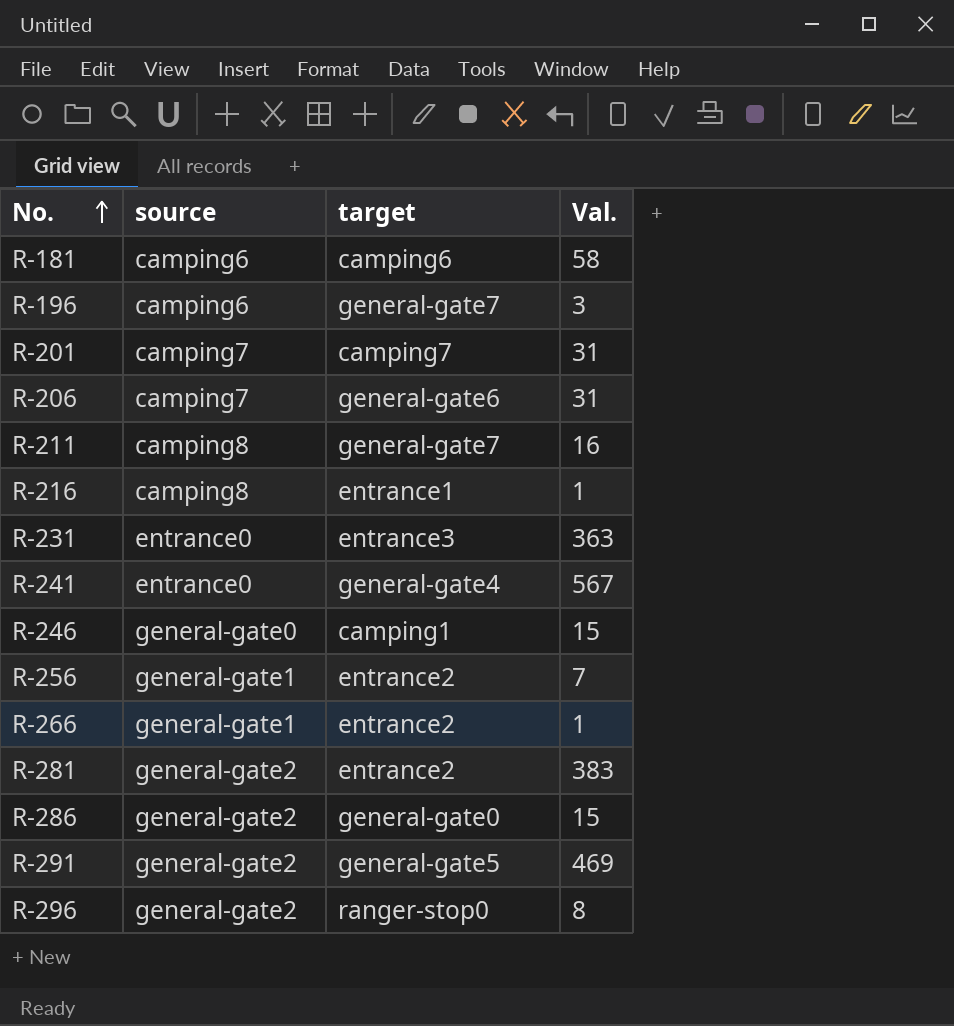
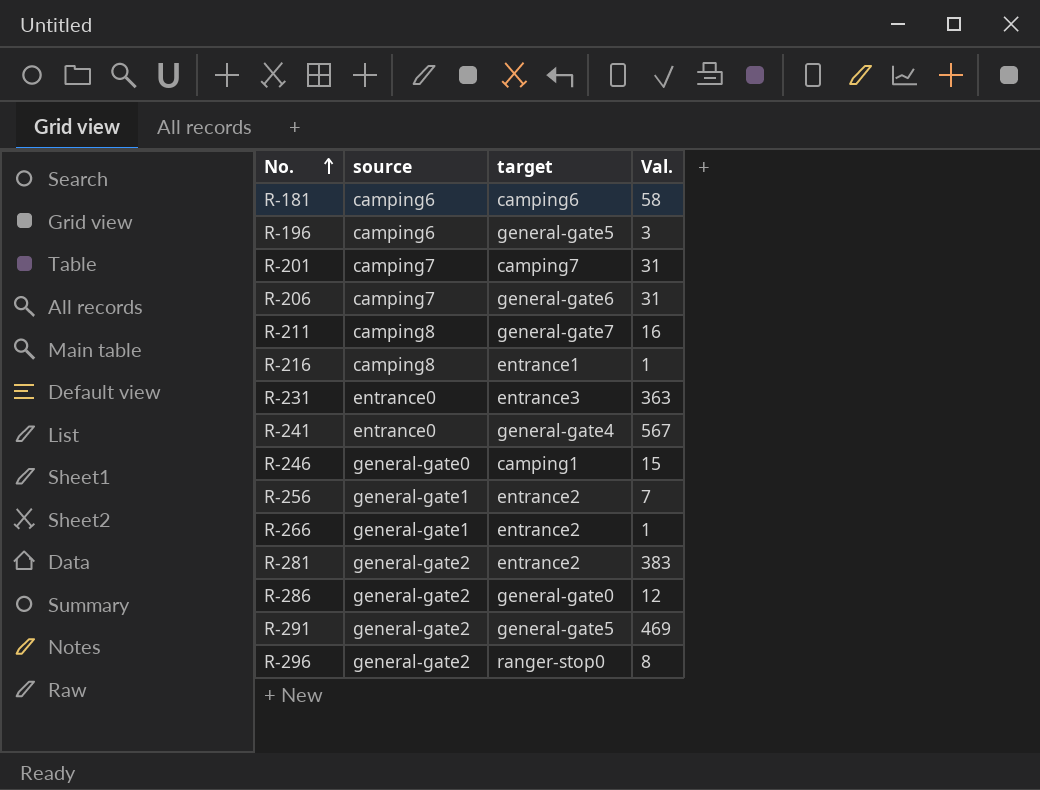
R-196 | target: general-gate7 -> general-gate5
R-286 | Val.: 15 -> 12

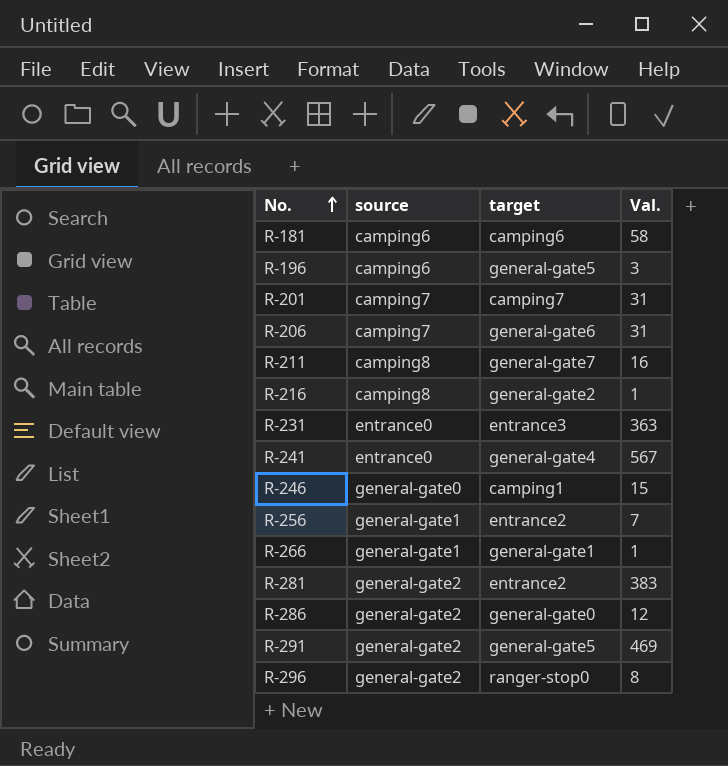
R-216 | target: entrance1 -> general-gate2
R-266 | target: entrance2 -> general-gate1

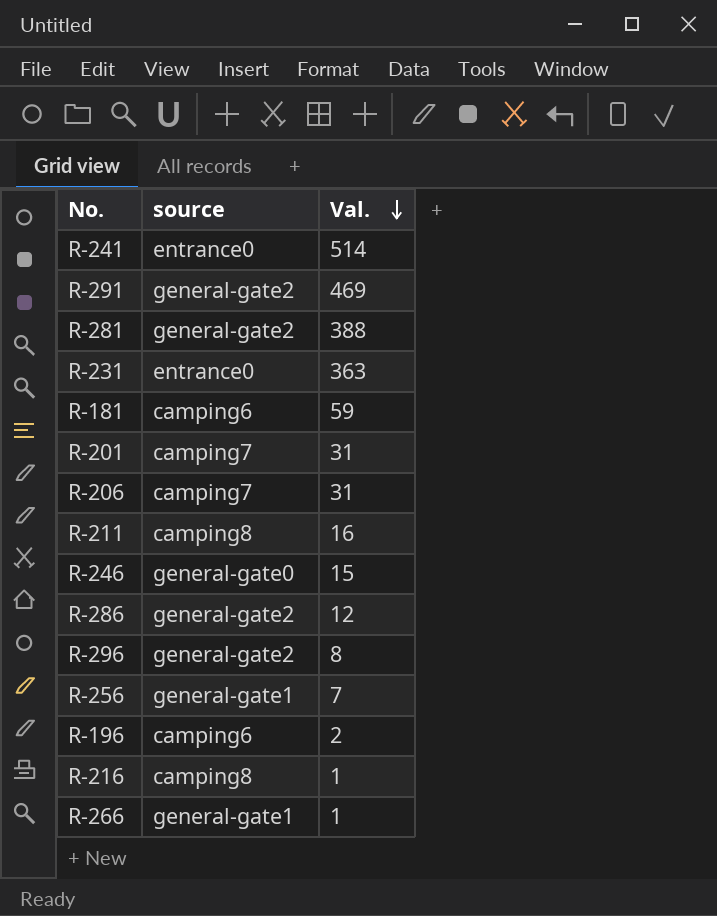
row order: No. ascending -> Val. descending
column target | position: 3 -> none
R-241 | Val.: 567 -> 514
R-281 | Val.: 383 -> 388
R-181 | Val.: 58 -> 59
R-196 | Val.: 3 -> 2

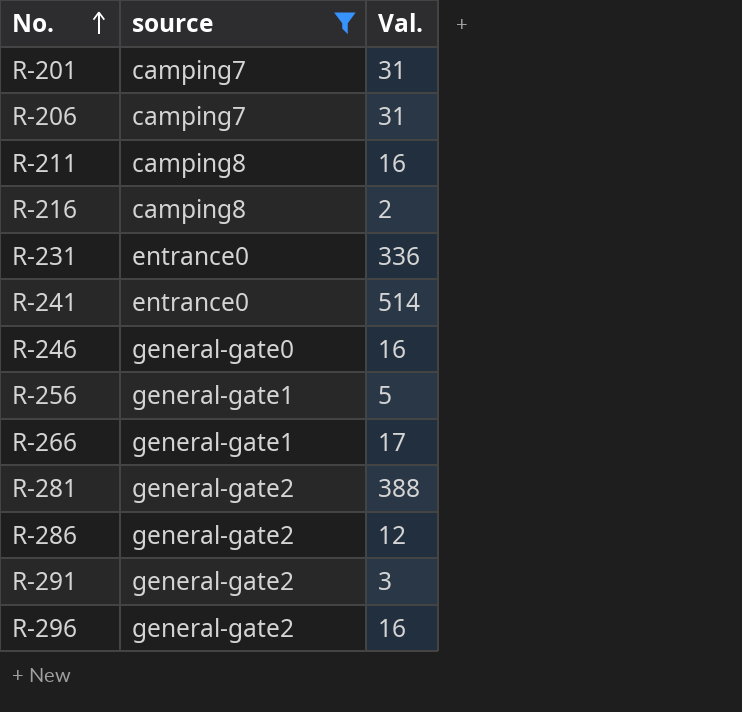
filter: none -> source != camping6
row order: Val. descending -> No. ascending
R-216 | Val.: 1 -> 2
R-231 | Val.: 363 -> 336
R-246 | Val.: 15 -> 16
R-256 | Val.: 7 -> 5
R-266 | Val.: 1 -> 17
R-291 | Val.: 469 -> 3
R-296 | Val.: 8 -> 16

